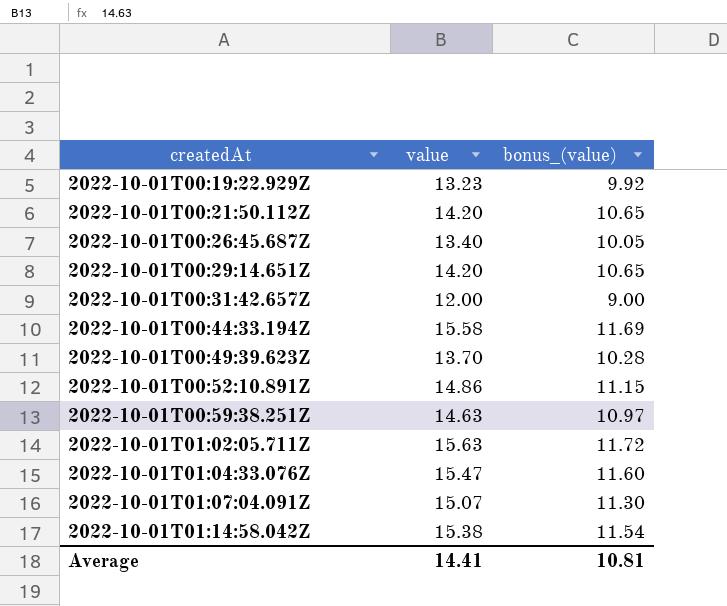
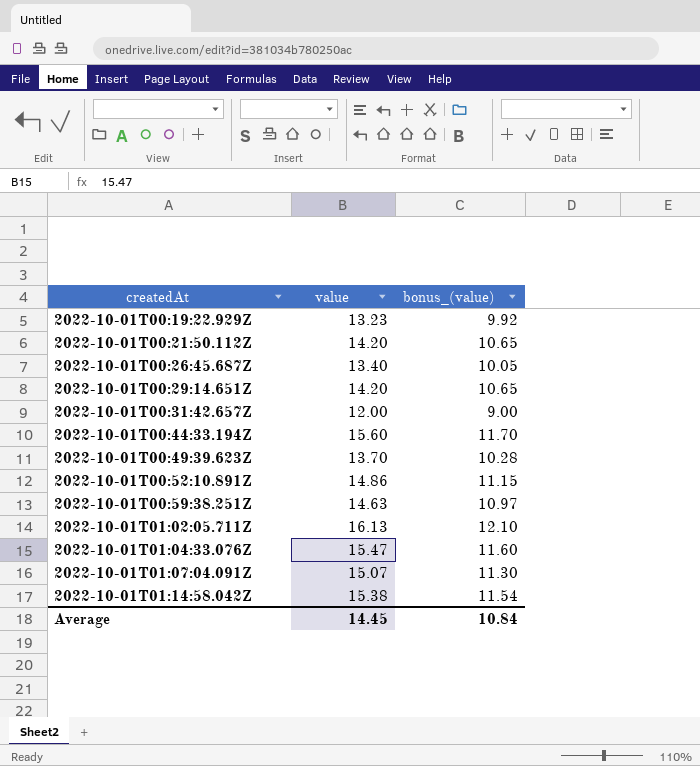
2022-10-01T00:44:33.194Z | value: 15.58 -> 15.60
2022-10-01T00:44:33.194Z | bonus_(value): 11.69 -> 11.70
2022-10-01T01:02:05.711Z | value: 15.63 -> 16.13
2022-10-01T01:02:05.711Z | bonus_(value): 11.72 -> 12.10
Average | value: 14.41 -> 14.45
Average | bonus_(value): 10.81 -> 10.84

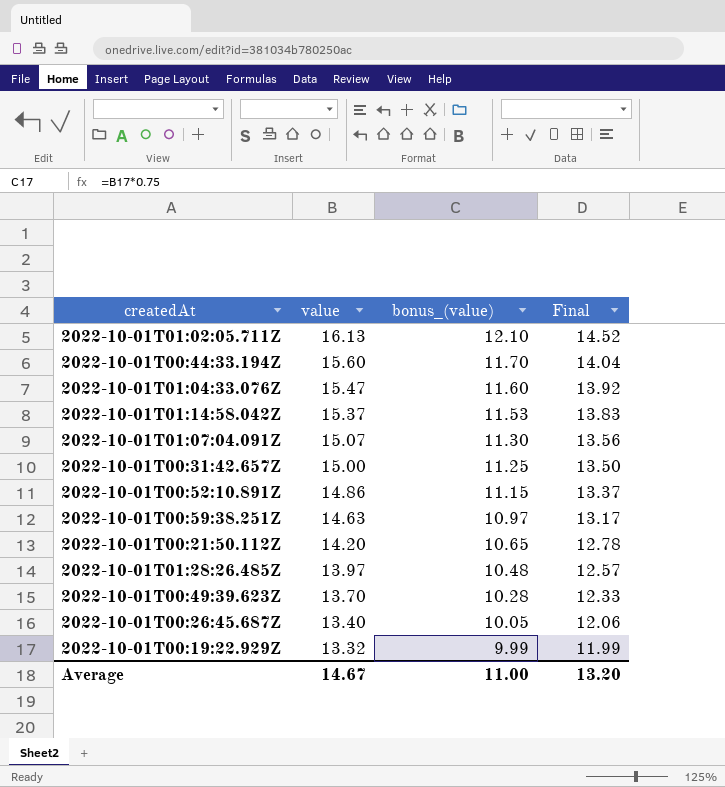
row order: createdAt ascending -> value descending
column Final | formula: none -> [value] * 0.9
row 2022-10-01T00:29:14.651Z: 14.20 | 10.65 -> none
2022-10-01T01:14:58.042Z | value: 15.38 -> 15.37
2022-10-01T01:14:58.042Z | bonus_(value): 11.54 -> 11.53
2022-10-01T00:31:42.657Z | value: 12.00 -> 15.00
2022-10-01T00:31:42.657Z | bonus_(value): 9.00 -> 11.25
row 2022-10-01T01:28:26.485Z: none -> 13.97 | 10.48 | 12.57
2022-10-01T00:19:22.929Z | value: 13.23 -> 13.32
2022-10-01T00:19:22.929Z | bonus_(value): 9.92 -> 9.99
Average | value: 14.45 -> 14.67
Average | bonus_(value): 10.84 -> 11.00

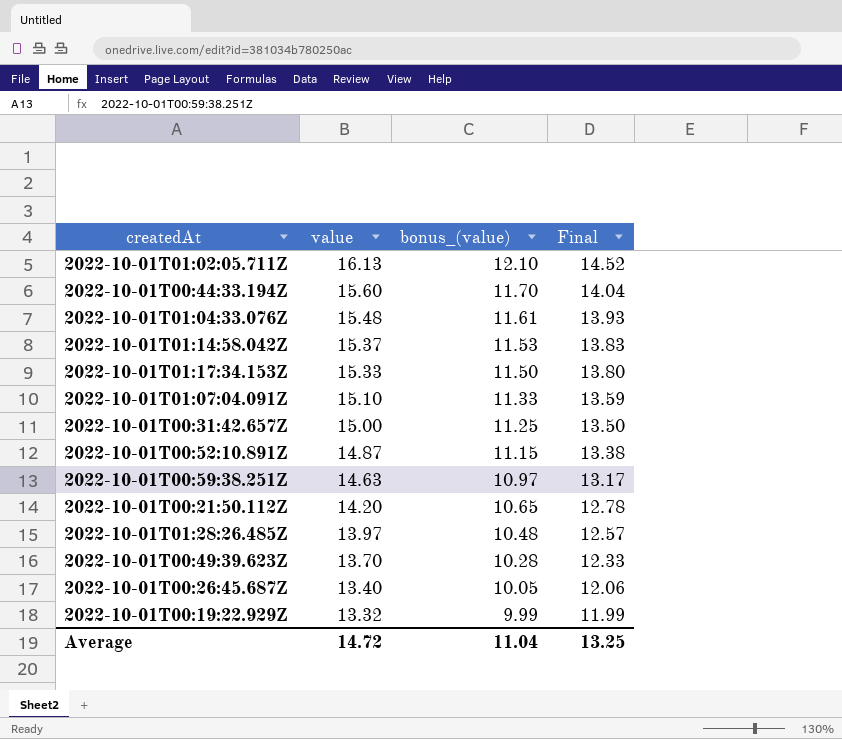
2022-10-01T01:04:33.076Z | value: 15.47 -> 15.48
2022-10-01T01:04:33.076Z | bonus_(value): 11.60 -> 11.61
2022-10-01T01:04:33.076Z | Final: 13.92 -> 13.93
row 2022-10-01T01:17:34.153Z: none -> 15.33 | 11.50 | 13.80
2022-10-01T01:07:04.091Z | value: 15.07 -> 15.10
2022-10-01T01:07:04.091Z | bonus_(value): 11.30 -> 11.33
2022-10-01T01:07:04.091Z | Final: 13.56 -> 13.59
2022-10-01T00:52:10.891Z | value: 14.86 -> 14.87
2022-10-01T00:52:10.891Z | Final: 13.37 -> 13.38
Average | value: 14.67 -> 14.72
Average | bonus_(value): 11.00 -> 11.04
Average | Final: 13.20 -> 13.25

